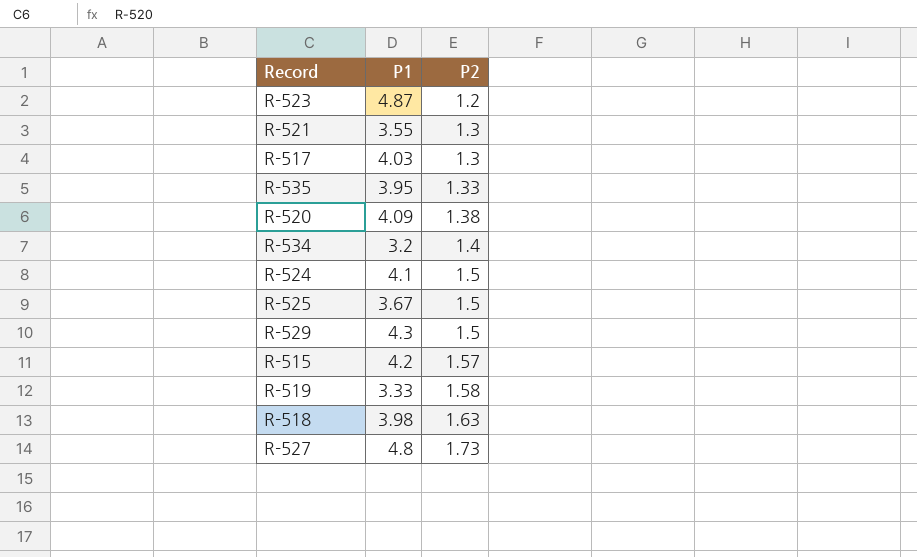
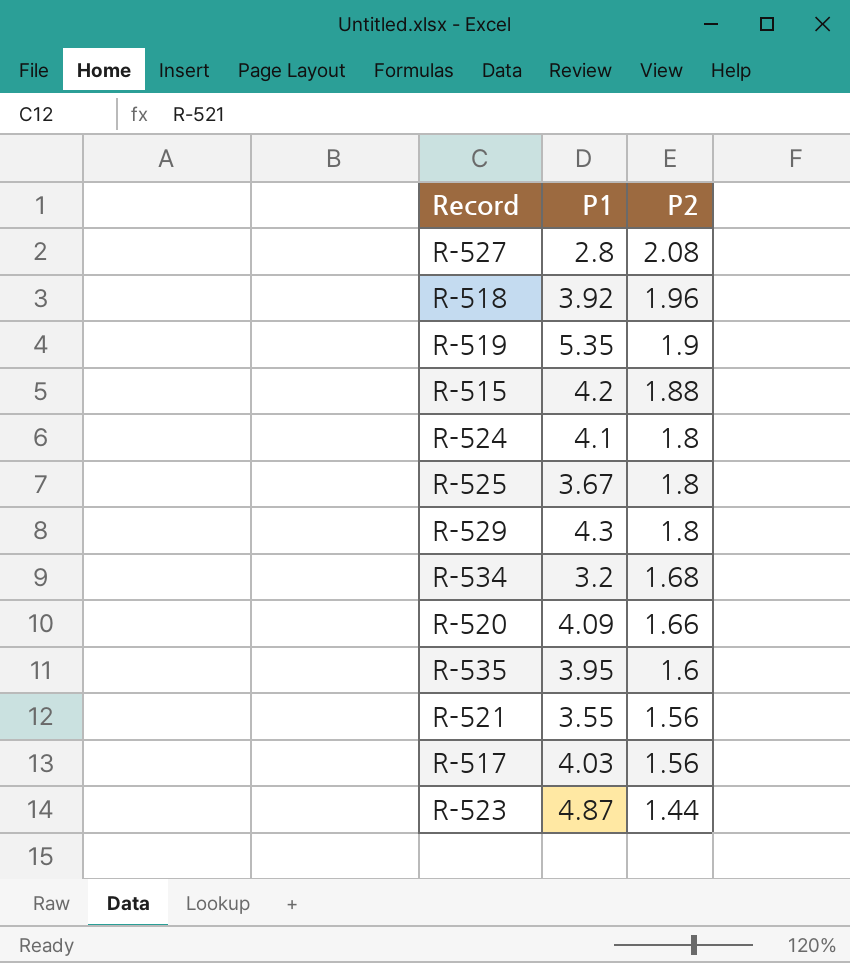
row order: P2 ascending -> P2 descending
R-527 | P1: 4.8 -> 2.8
R-527 | P2: 1.73 -> 2.08
R-518 | P1: 3.98 -> 3.92
R-518 | P2: 1.63 -> 1.96
R-519 | P1: 3.33 -> 5.35
R-519 | P2: 1.58 -> 1.9
R-515 | P2: 1.57 -> 1.88
R-524 | P2: 1.5 -> 1.8
R-525 | P2: 1.5 -> 1.8
R-529 | P2: 1.5 -> 1.8
R-534 | P2: 1.4 -> 1.68
R-520 | P2: 1.38 -> 1.66
R-535 | P2: 1.33 -> 1.6
R-521 | P2: 1.3 -> 1.56
R-517 | P2: 1.3 -> 1.56
R-523 | P2: 1.2 -> 1.44

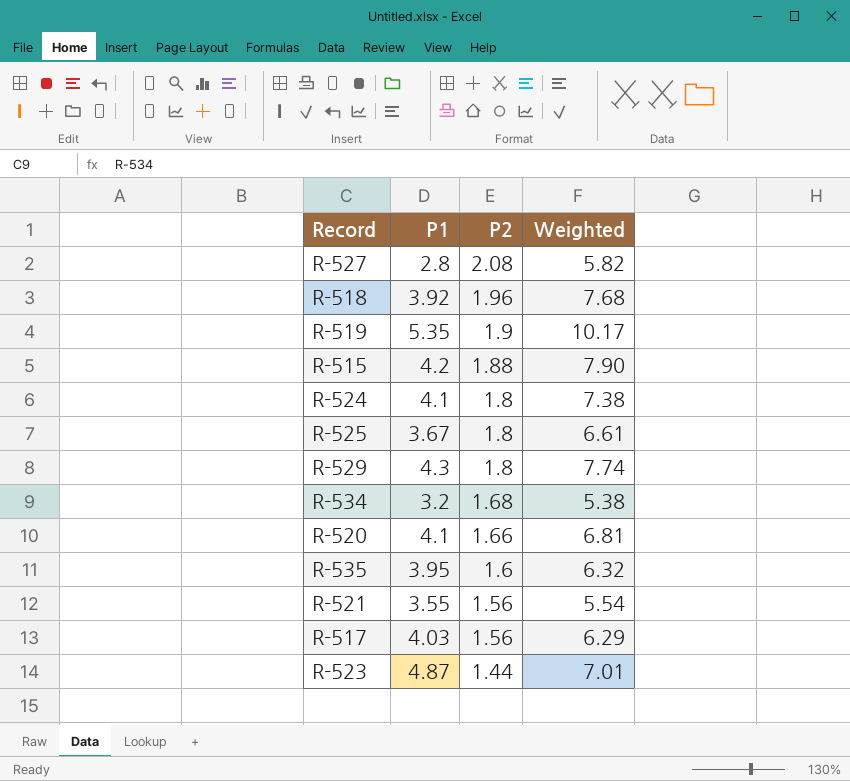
column Weighted | formula: none -> [P1] * [P2]
R-520 | P1: 4.09 -> 4.1

